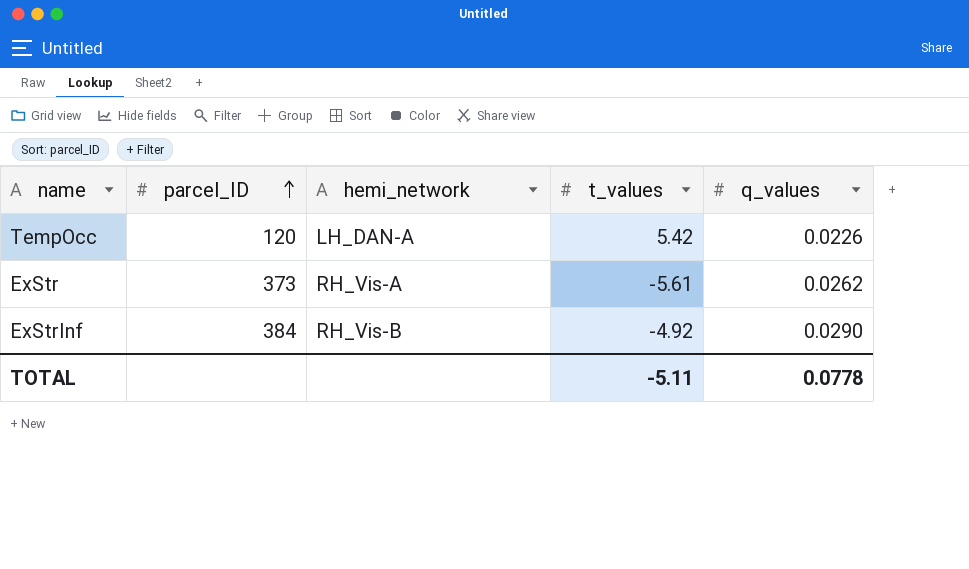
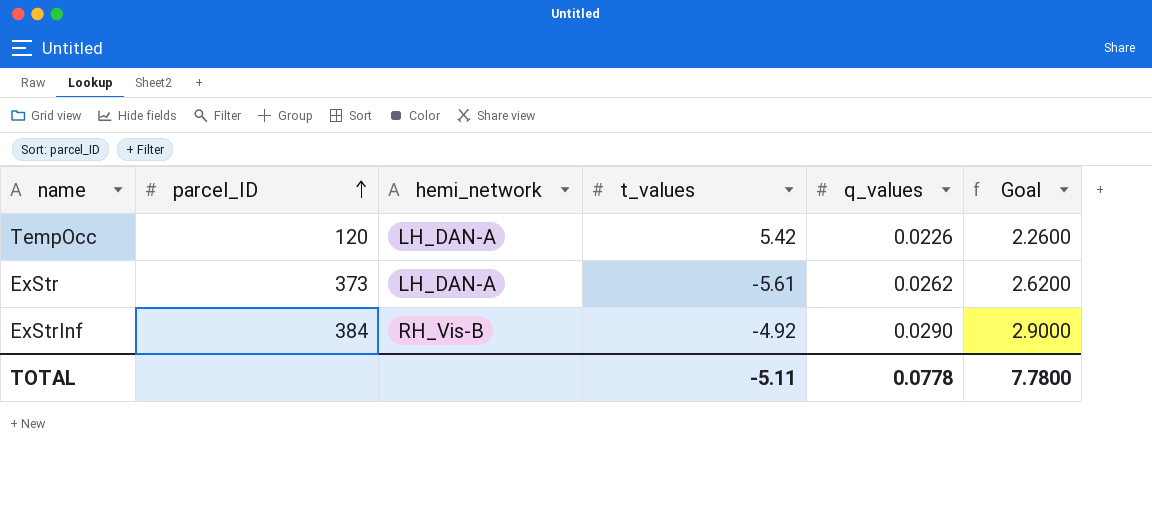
column Goal | formula: none -> [q_values] * 100
ExStr | hemi_network: RH_Vis-A -> LH_DAN-A

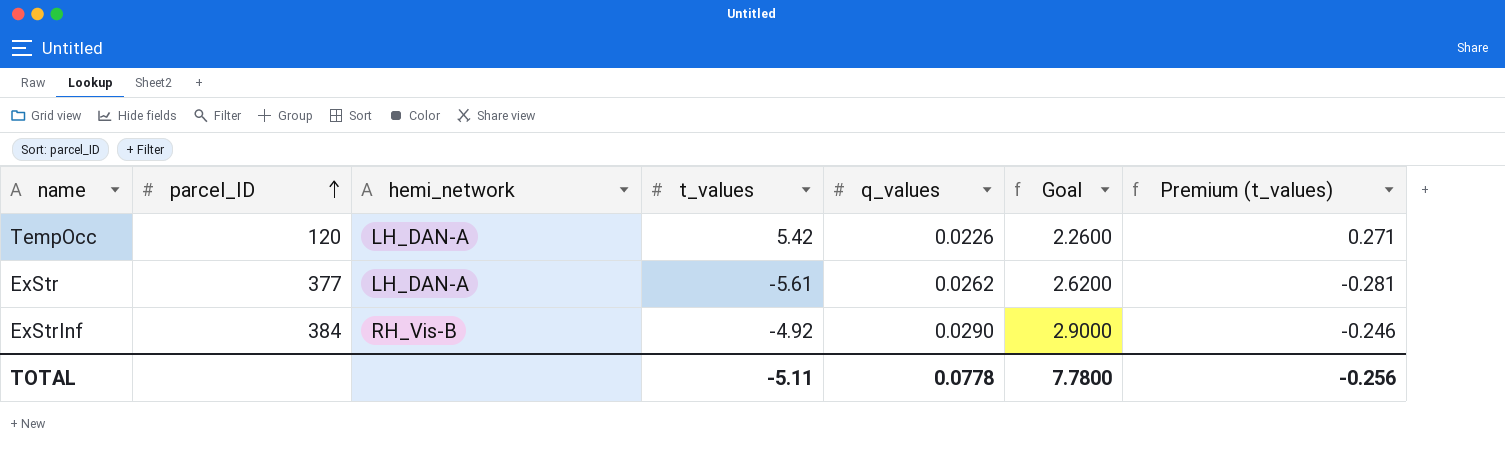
column Premium (t_values) | formula: none -> [t_values] * 0.05
ExStr | parcel_ID: 373 -> 377

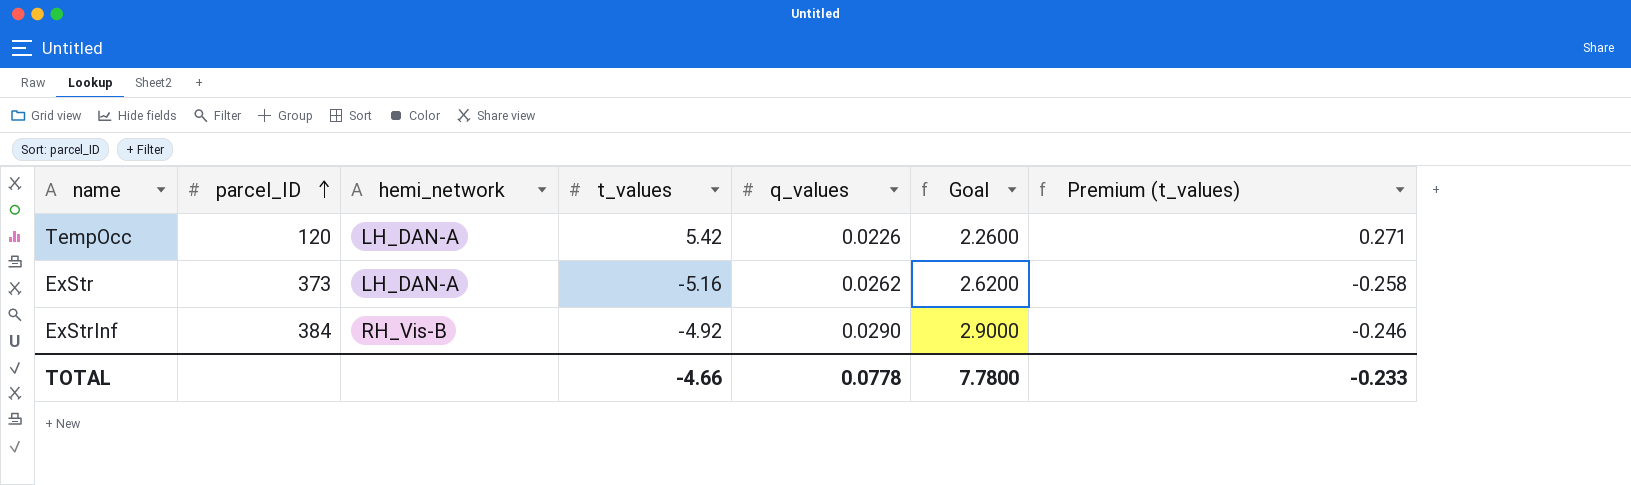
ExStr | parcel_ID: 377 -> 373
ExStr | t_values: -5.61 -> -5.16
ExStr | Premium (t_values): -0.281 -> -0.258
TOTAL | t_values: -5.11 -> -4.66
TOTAL | Premium (t_values): -0.256 -> -0.233

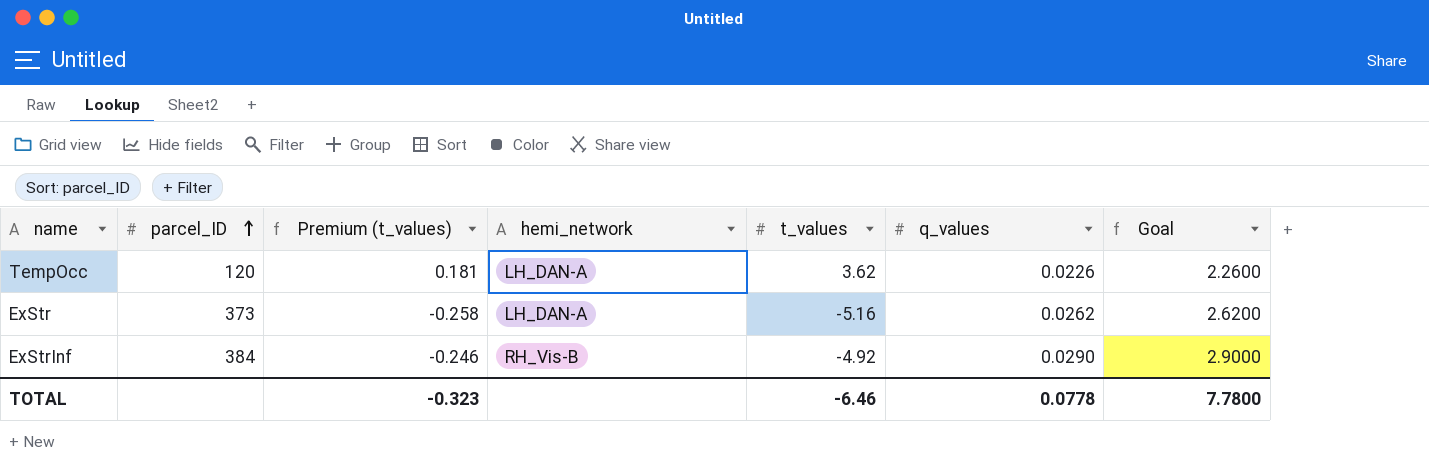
column Premium (t_values) | position: 7 -> 3
TempOcc | Premium (t_values): 0.271 -> 0.181
TempOcc | t_values: 5.42 -> 3.62
TOTAL | Premium (t_values): -0.233 -> -0.323
TOTAL | t_values: -4.66 -> -6.46

